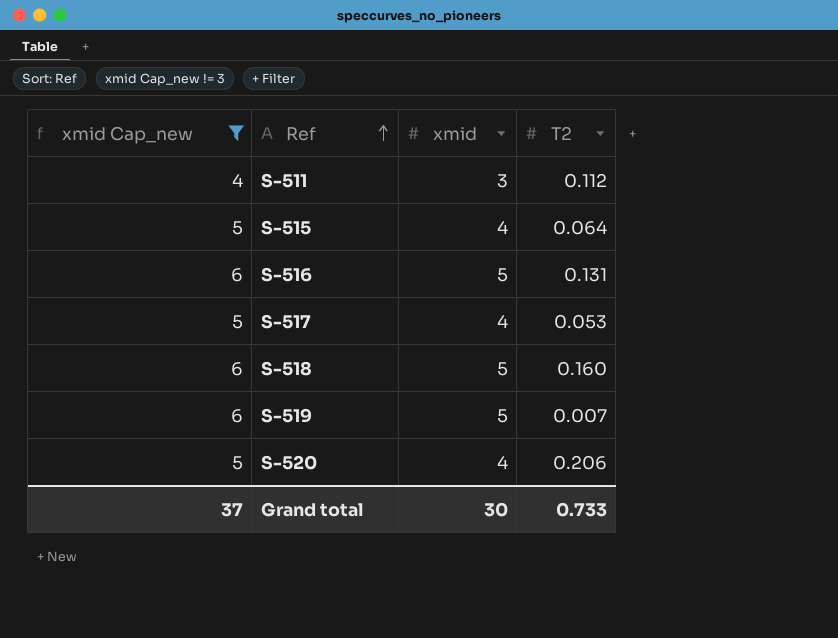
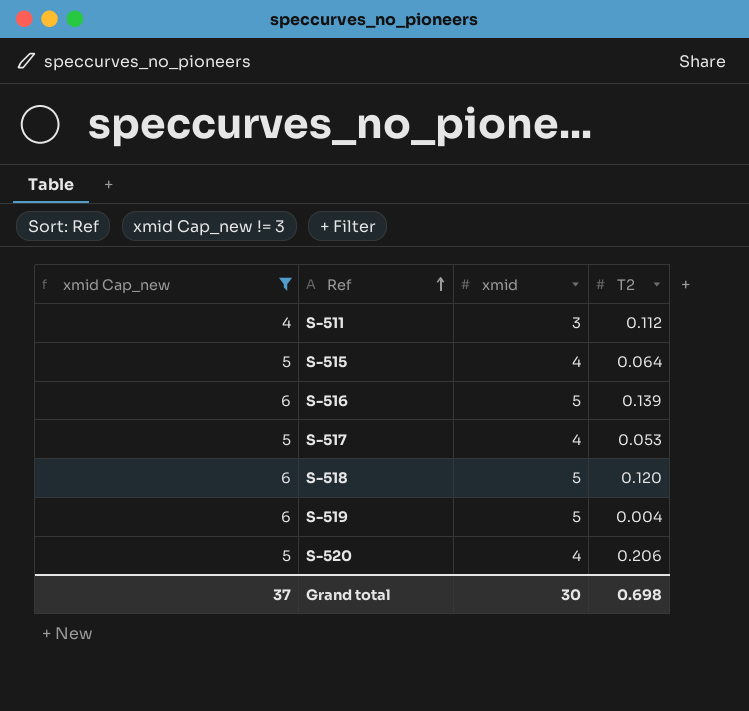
S-516 | T2: 0.131 -> 0.139
S-518 | T2: 0.160 -> 0.120
S-519 | T2: 0.007 -> 0.004
Grand total | T2: 0.733 -> 0.698

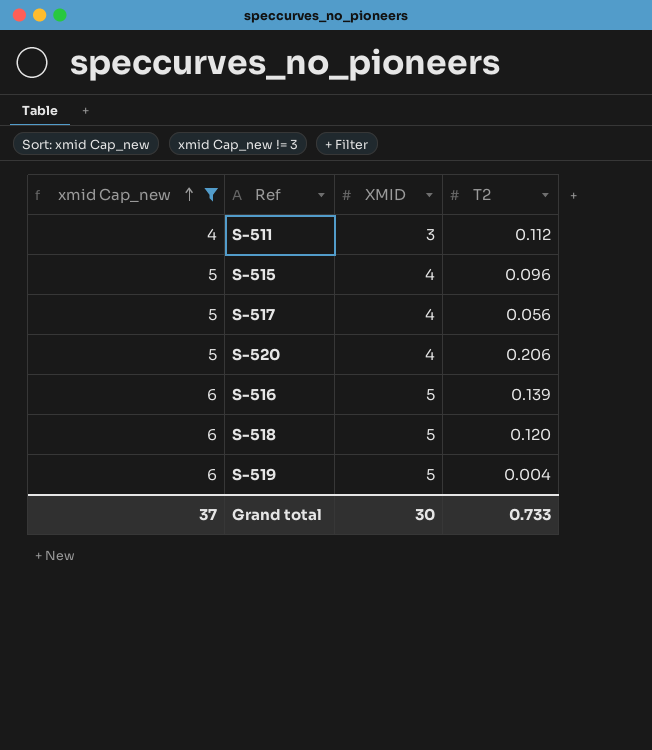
row order: Ref ascending -> xmid Cap_new ascending
column name: xmid -> XMID
S-515 | T2: 0.064 -> 0.096
S-517 | T2: 0.053 -> 0.056
Grand total | T2: 0.698 -> 0.733

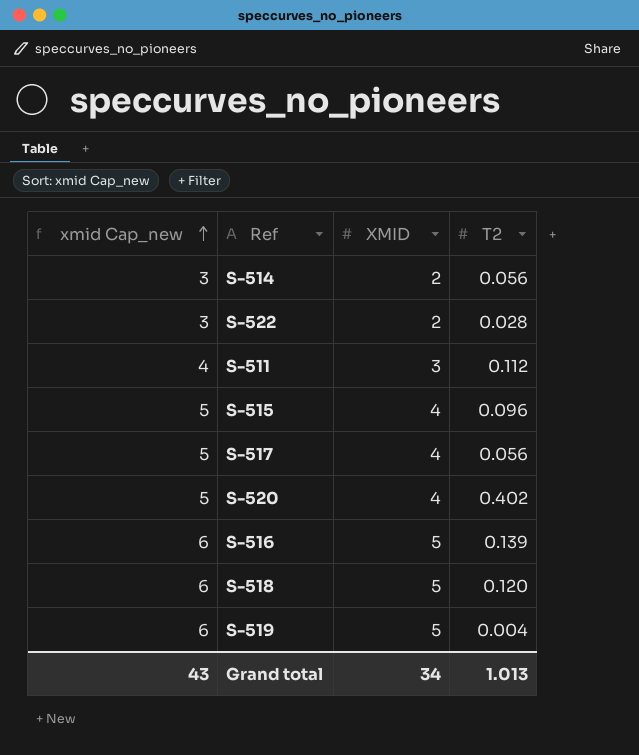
filter: xmid Cap_new != 3 -> none
S-520 | T2: 0.206 -> 0.402
Grand total | xmid Cap_new: 37 -> 43
Grand total | XMID: 30 -> 34
Grand total | T2: 0.733 -> 1.013

